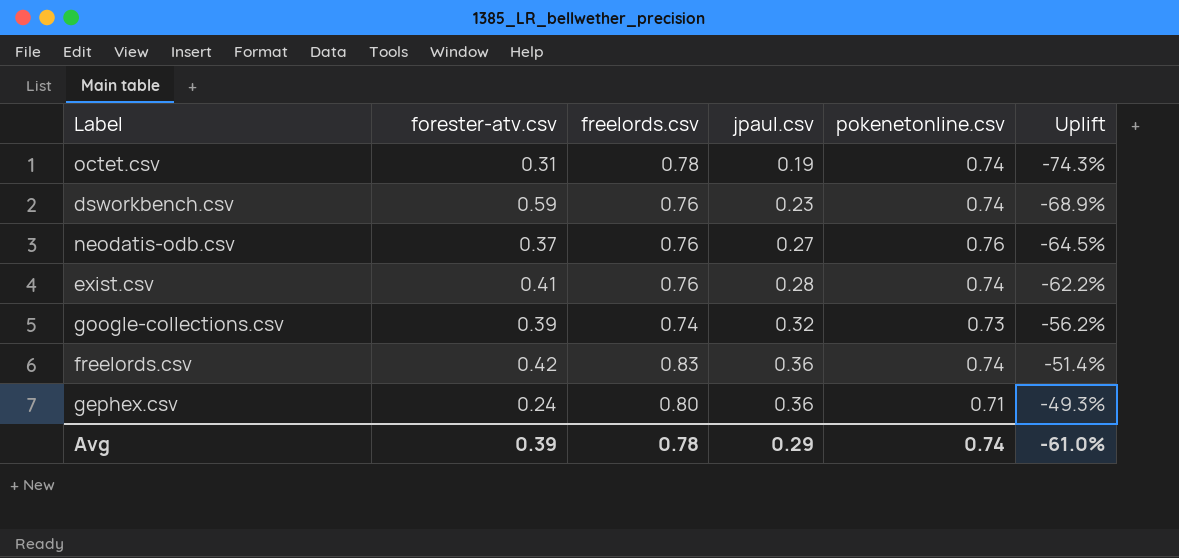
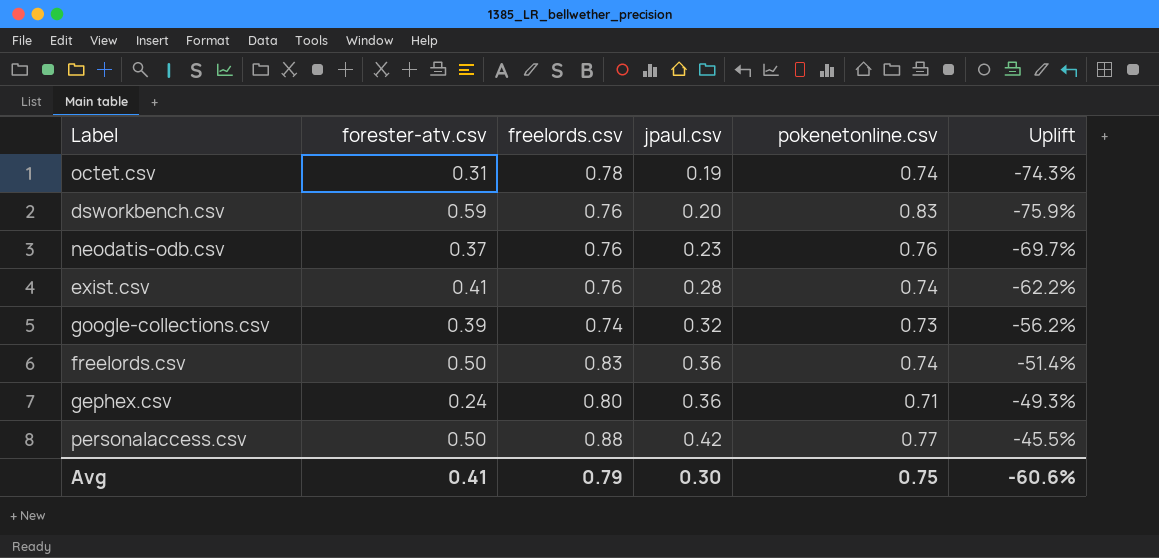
dsworkbench.csv | jpaul.csv: 0.23 -> 0.20
dsworkbench.csv | pokenetonline.csv: 0.74 -> 0.83
dsworkbench.csv | Uplift: -68.9% -> -75.9%
neodatis-odb.csv | jpaul.csv: 0.27 -> 0.23
neodatis-odb.csv | Uplift: -64.5% -> -69.7%
freelords.csv | forester-atv.csv: 0.42 -> 0.50
row personalaccess.csv: none -> 0.50 | 0.88 | 0.42 | 0.77 | -45.5%
Avg | forester-atv.csv: 0.39 -> 0.41
Avg | freelords.csv: 0.78 -> 0.79
Avg | jpaul.csv: 0.29 -> 0.30
Avg | pokenetonline.csv: 0.74 -> 0.75
Avg | Uplift: -61.0% -> -60.6%

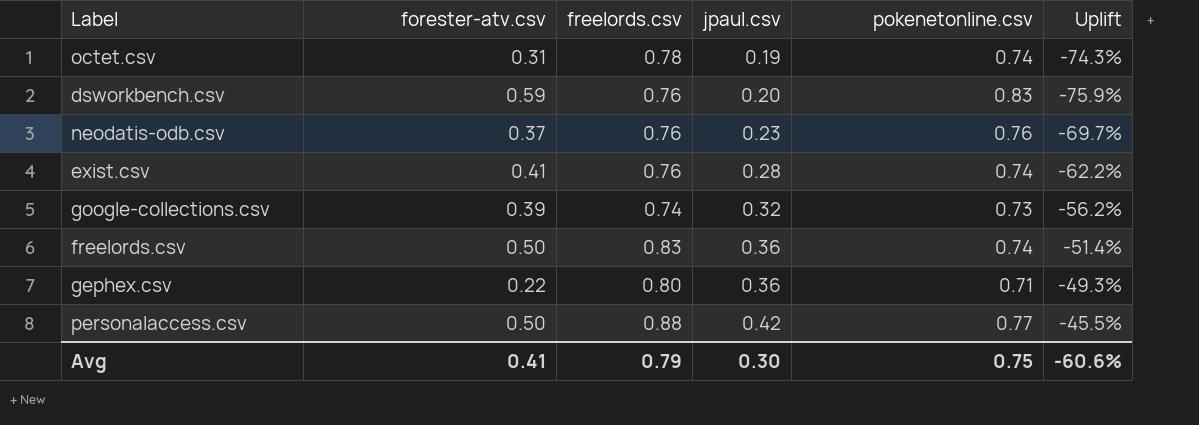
gephex.csv | forester-atv.csv: 0.24 -> 0.22

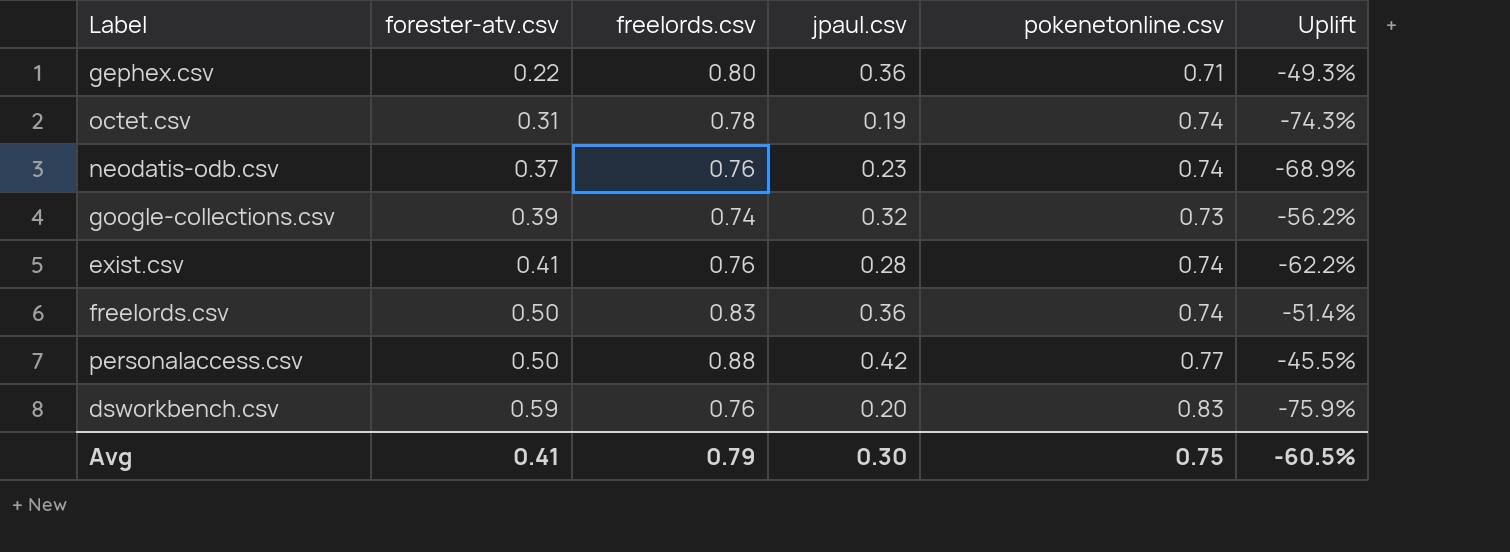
row order: jpaul.csv ascending -> forester-atv.csv ascending
neodatis-odb.csv | pokenetonline.csv: 0.76 -> 0.74
neodatis-odb.csv | Uplift: -69.7% -> -68.9%
Avg | Uplift: -60.6% -> -60.5%

